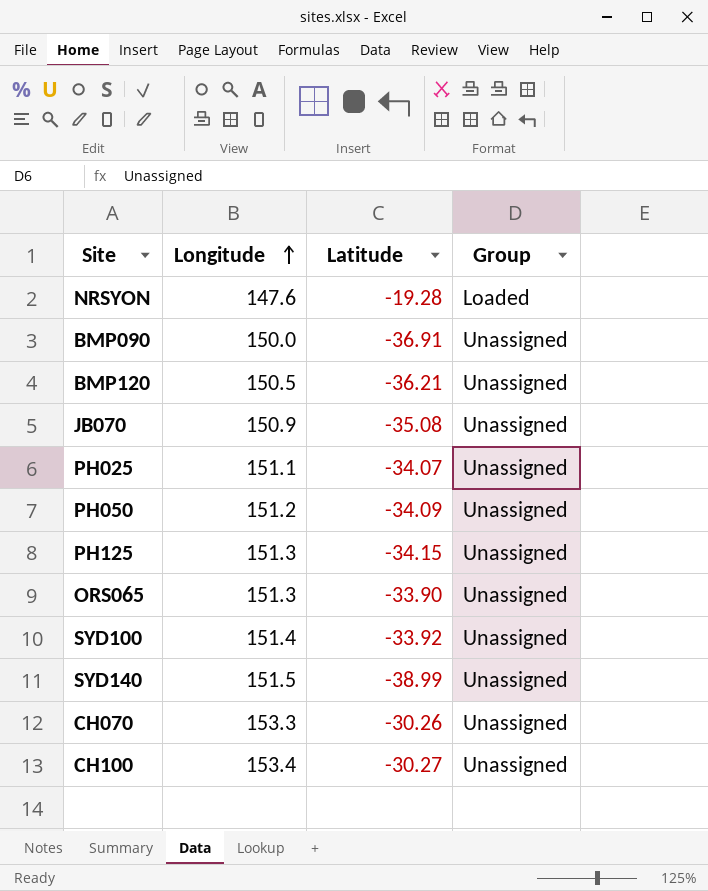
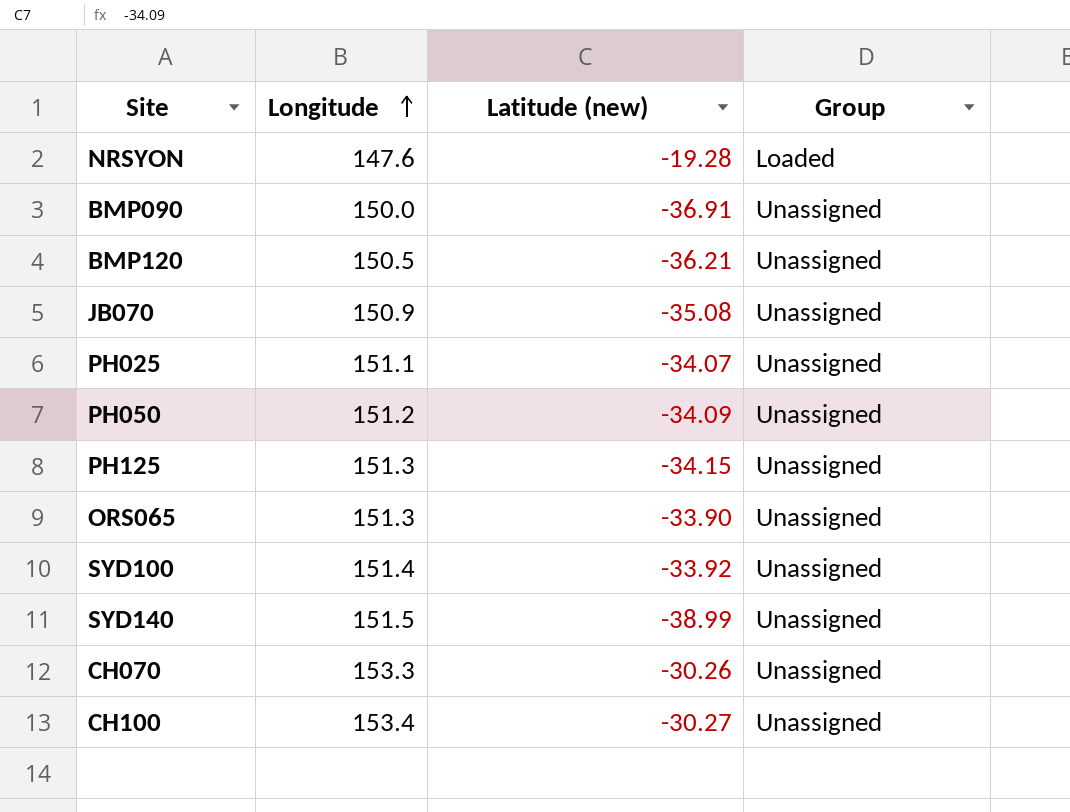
column name: Latitude -> Latitude (new)

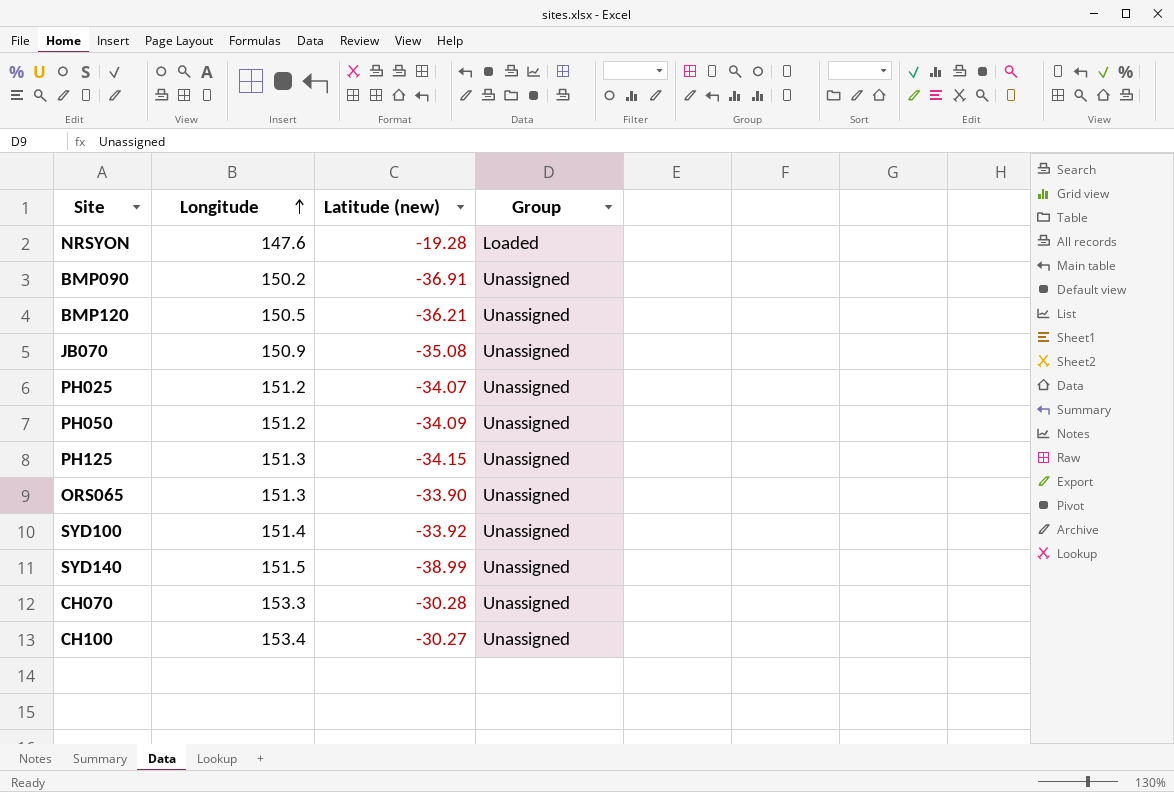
BMP090 | Longitude: 150.0 -> 150.2
PH025 | Longitude: 151.1 -> 151.2
CH070 | Latitude (new): -30.26 -> -30.28

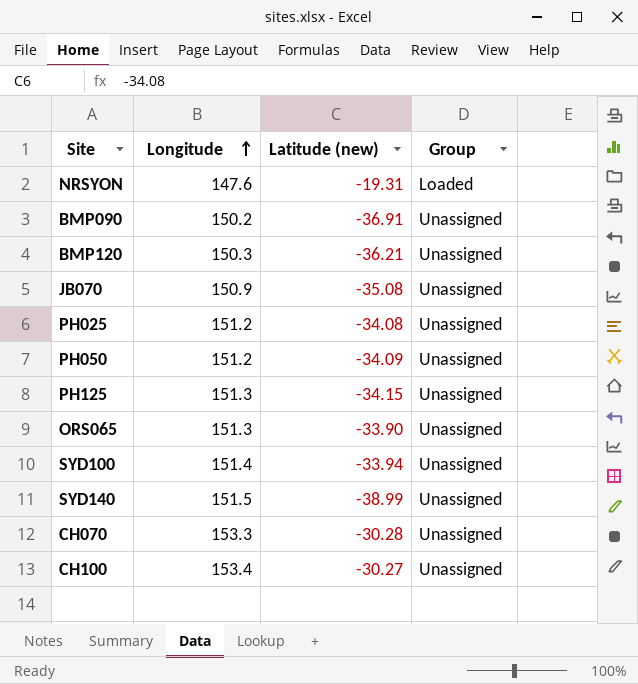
NRSYON | Latitude (new): -19.28 -> -19.31
BMP120 | Longitude: 150.5 -> 150.3
PH025 | Latitude (new): -34.07 -> -34.08
SYD100 | Latitude (new): -33.92 -> -33.94

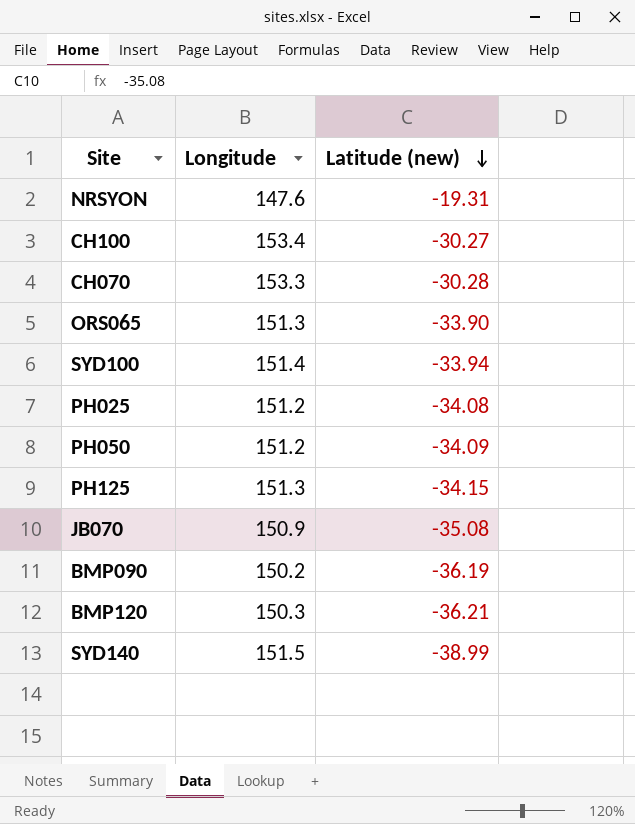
row order: Longitude ascending -> Latitude (new) descending
column Group | position: 4 -> none
BMP090 | Latitude (new): -36.91 -> -36.19

